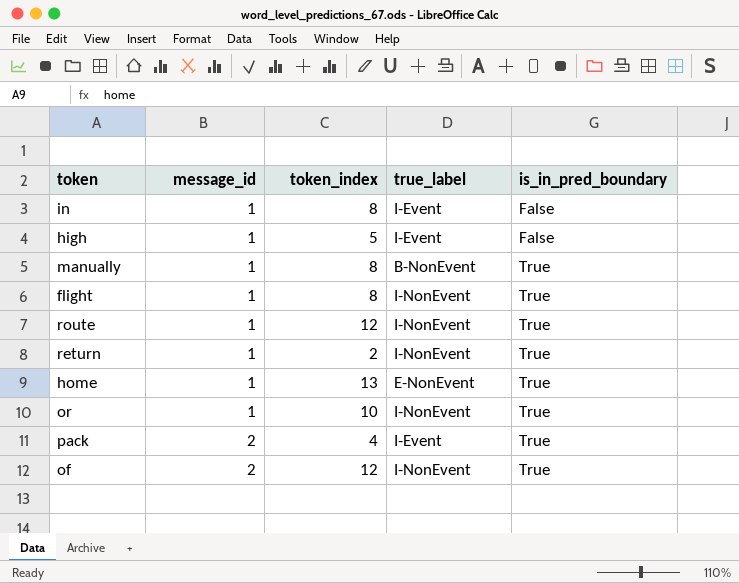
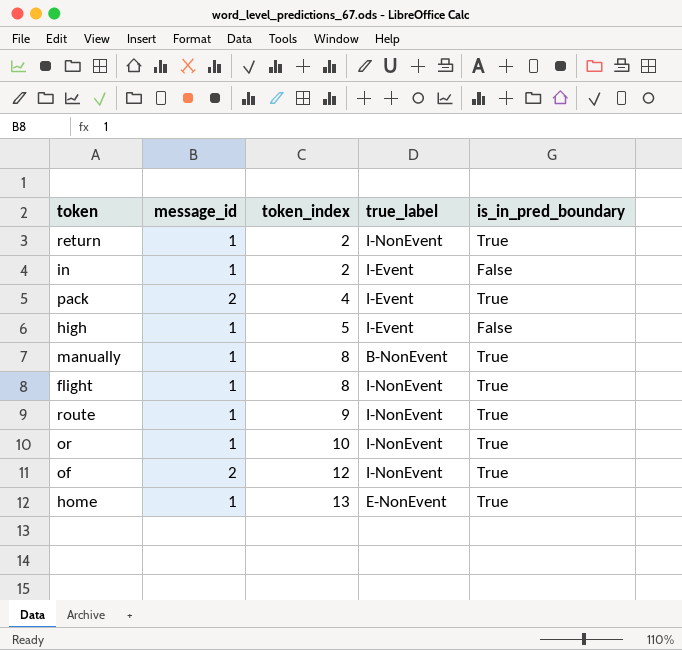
row order: message_id ascending -> token_index ascending
in | token_index: 8 -> 2
route | token_index: 12 -> 9

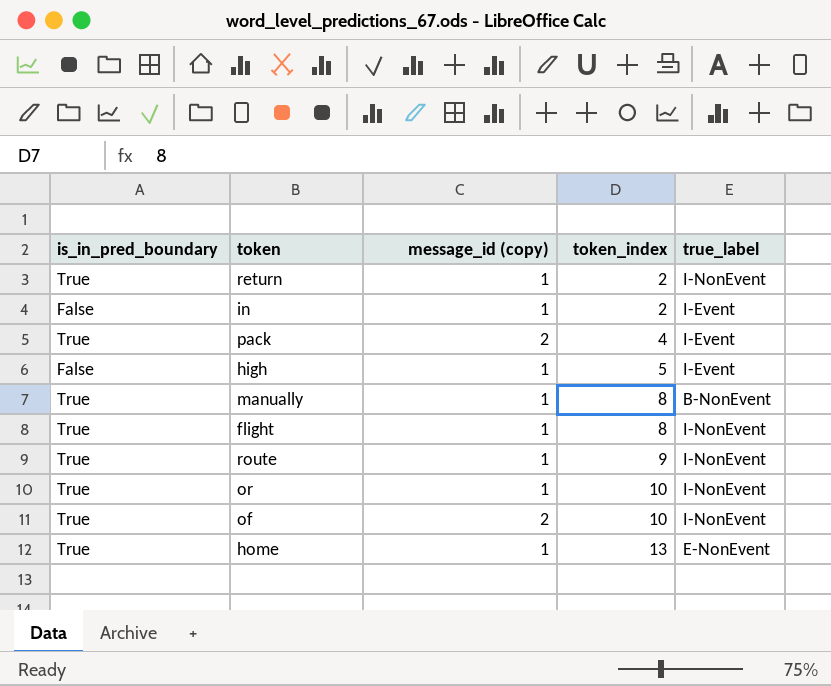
column is_in_pred_boundary | position: 5 -> 1
column name: message_id -> message_id (copy)
of | token_index: 12 -> 10

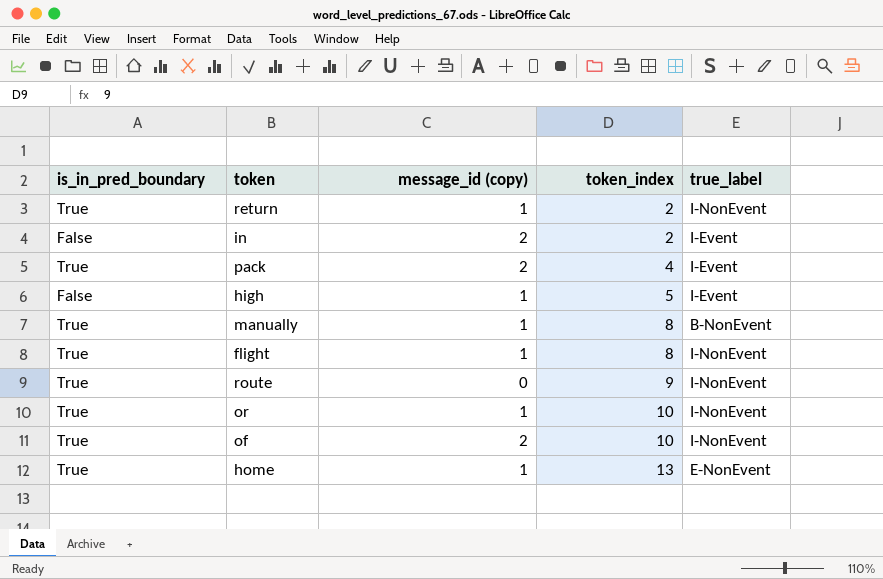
in | message_id (copy): 1 -> 2
route | message_id (copy): 1 -> 0

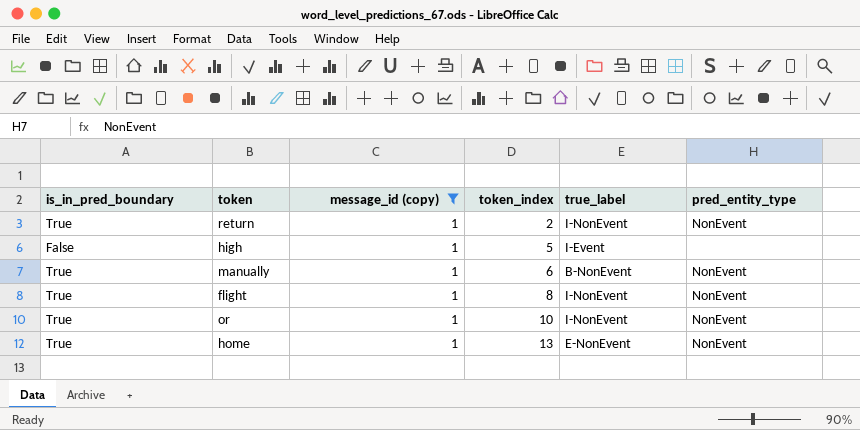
filter: none -> message_id (copy) = 1
column pred_entity_type | position: none -> 6
manually | token_index: 8 -> 6

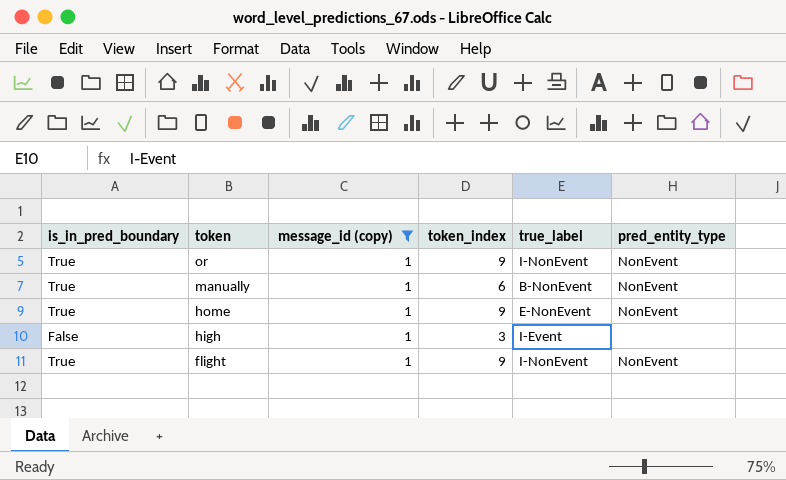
row order: token_index ascending -> token descending
row return: True | 1 | 2 | I-NonEvent | NonEvent -> none
or | token_index: 10 -> 9
home | token_index: 13 -> 9
high | token_index: 5 -> 3
flight | token_index: 8 -> 9

